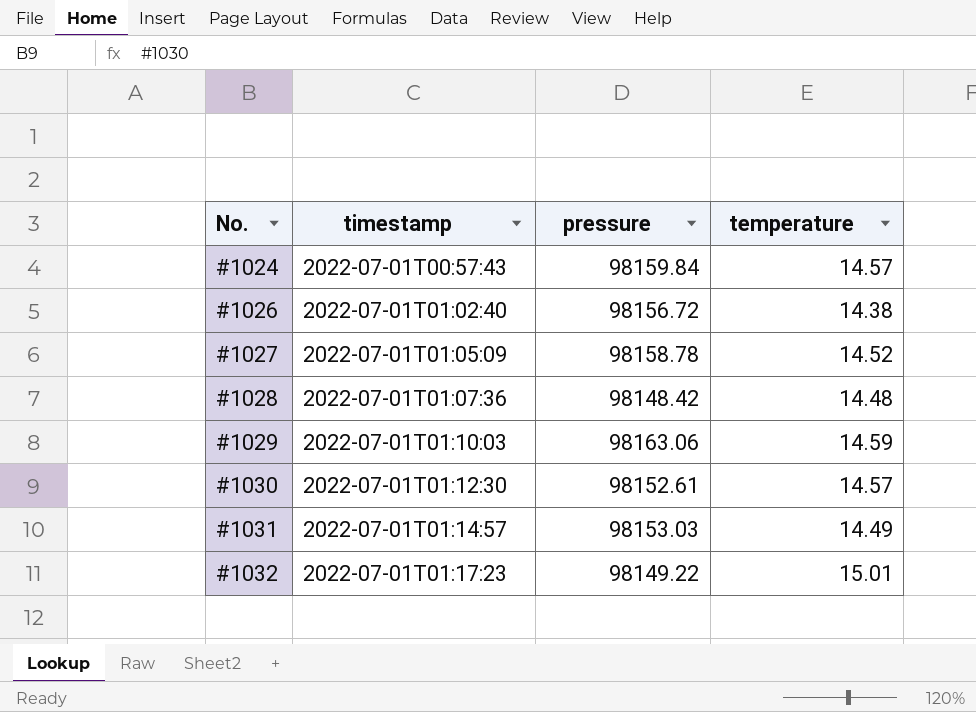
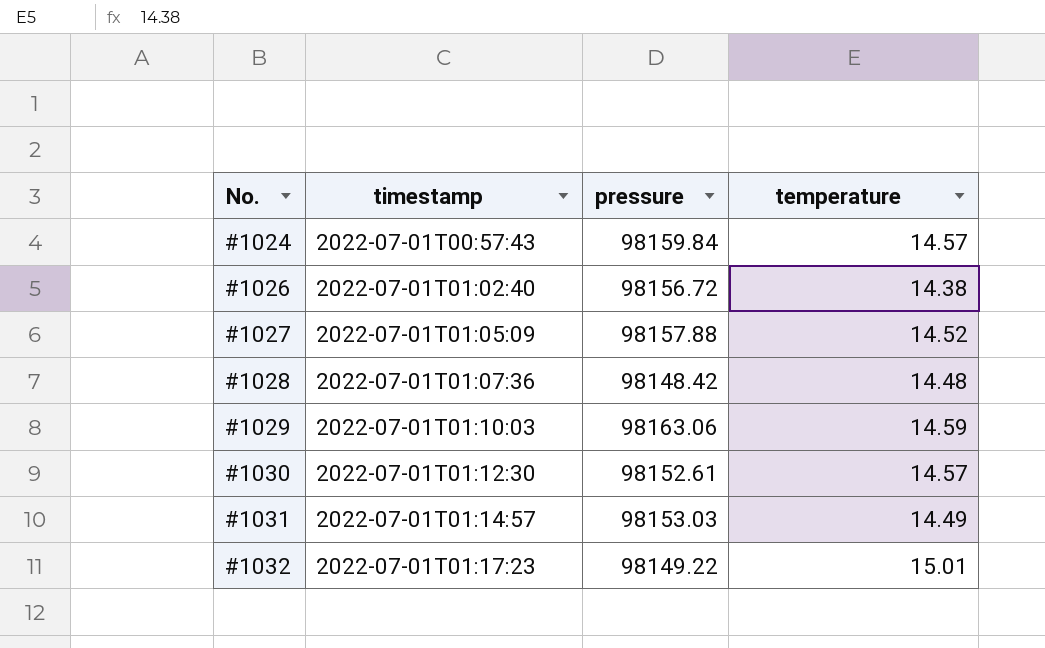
#1027 | pressure: 98158.78 -> 98157.88

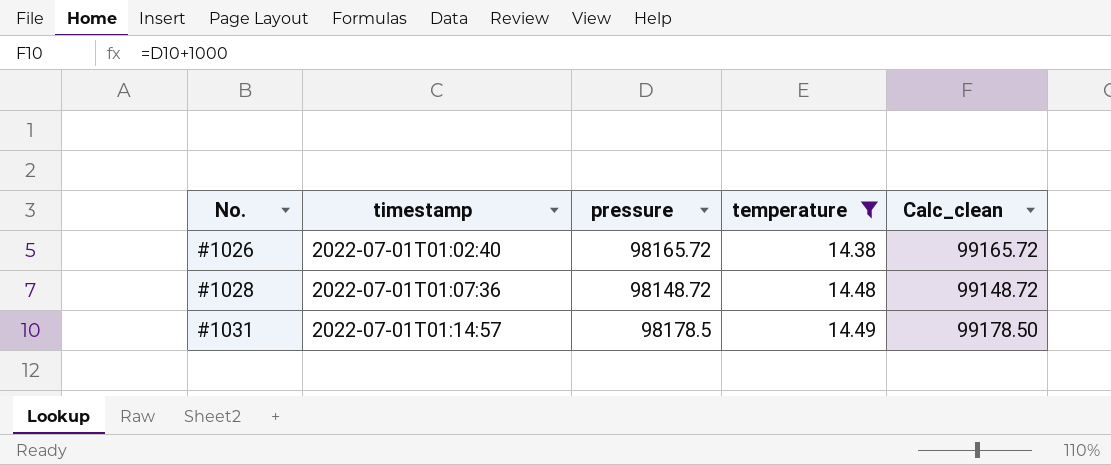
filter: none -> temperature <= 14.49
column Calc_clean | formula: none -> [pressure] + 1000
#1026 | pressure: 98156.72 -> 98165.72
#1028 | pressure: 98148.42 -> 98148.72
#1031 | pressure: 98153.03 -> 98178.5

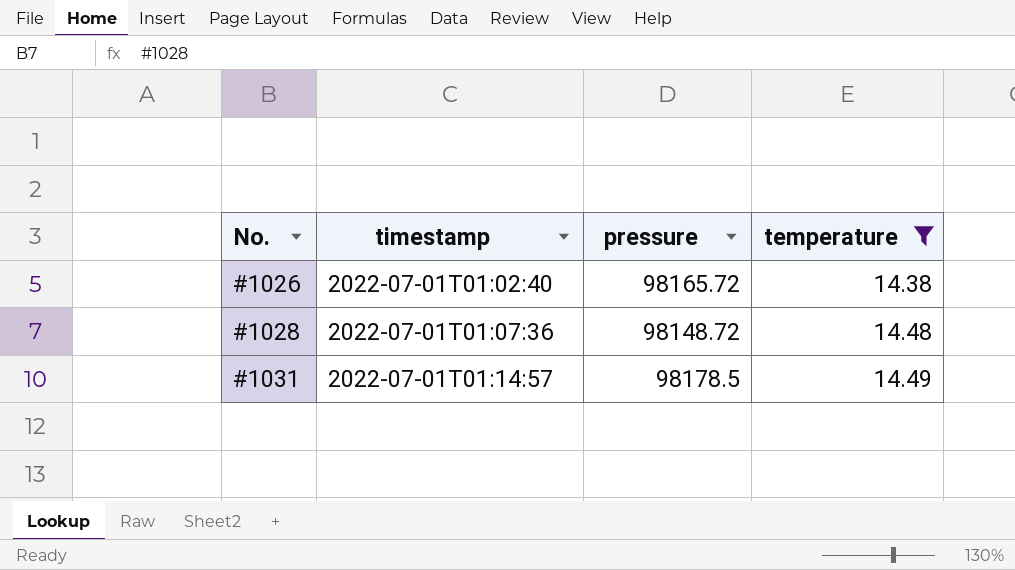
column Calc_clean | formula: [pressure] + 1000 -> none

